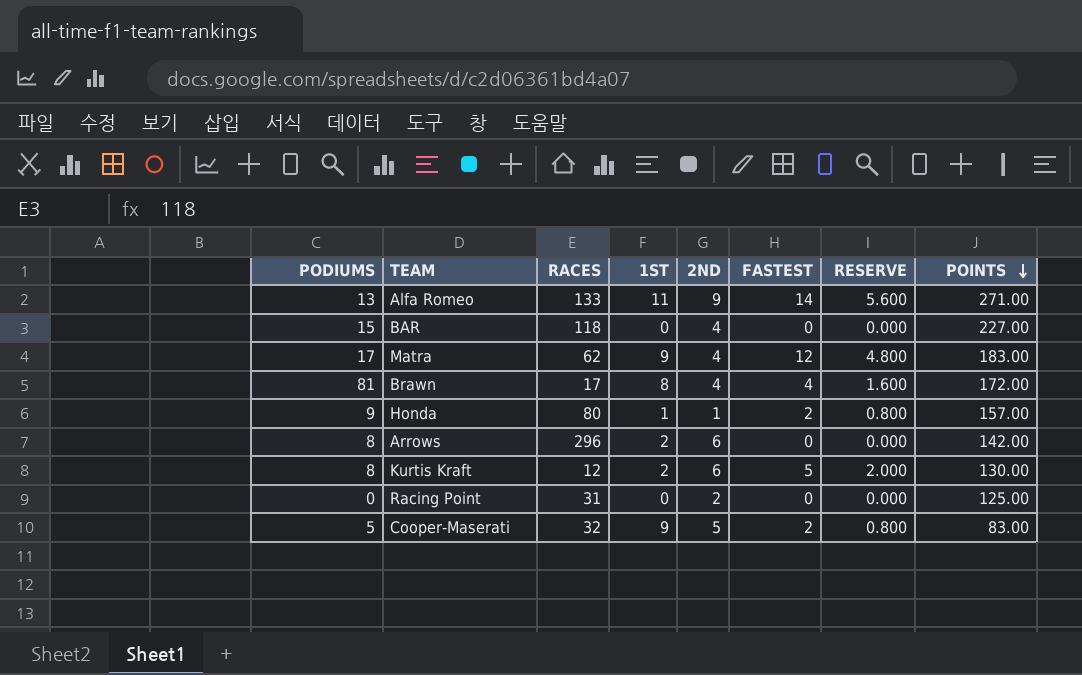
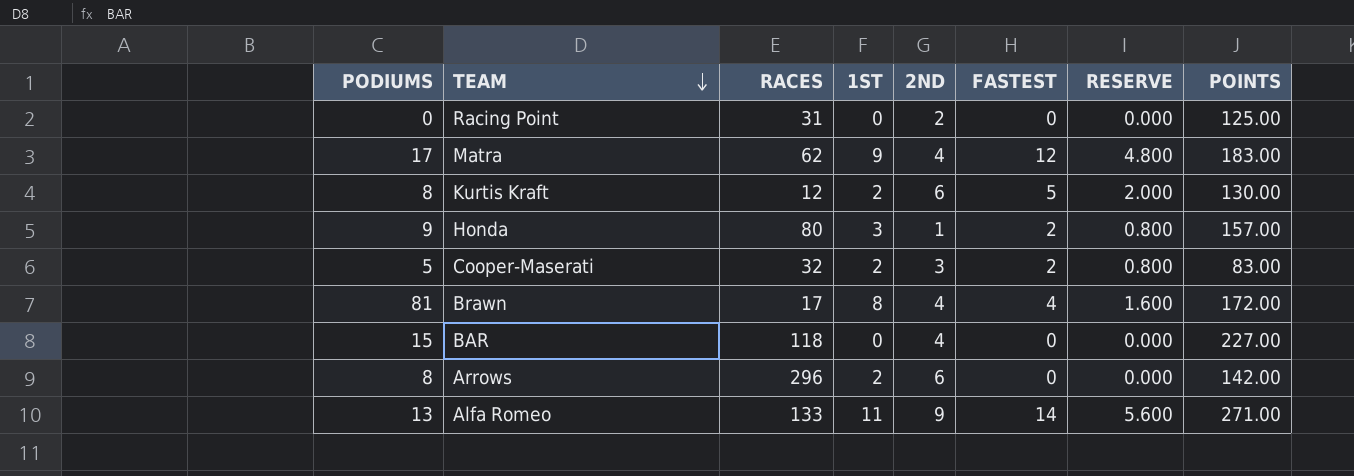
row order: POINTS descending -> TEAM descending
Honda | 1ST: 1 -> 3
Cooper-Maserati | 1ST: 9 -> 2
Cooper-Maserati | 2ND: 5 -> 3

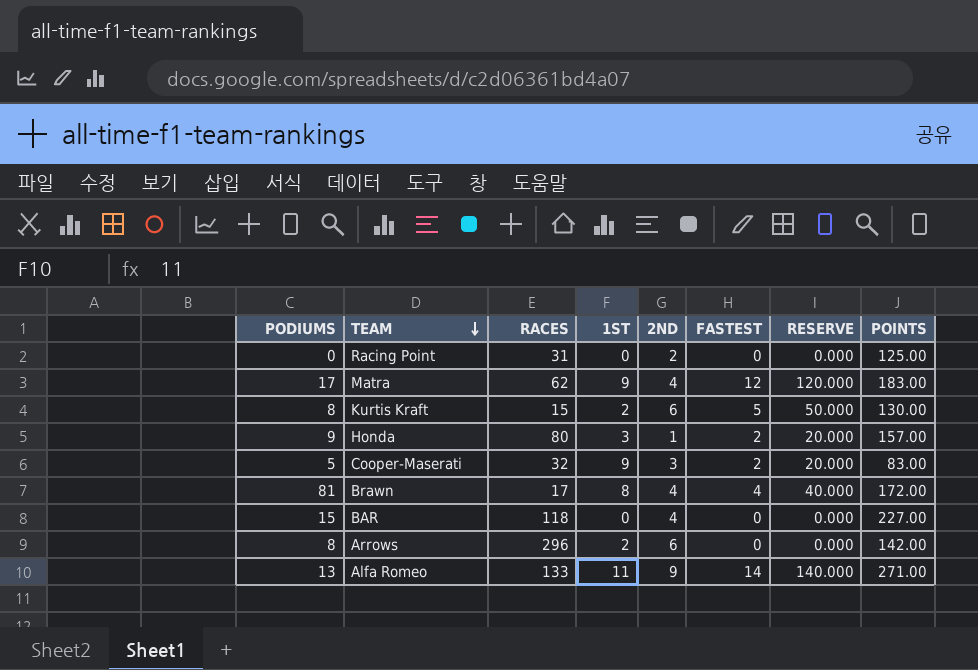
column RESERVE | formula: [FASTEST] * 0.4 -> [FASTEST] * 10
Kurtis Kraft | RACES: 12 -> 15
Cooper-Maserati | 1ST: 2 -> 9

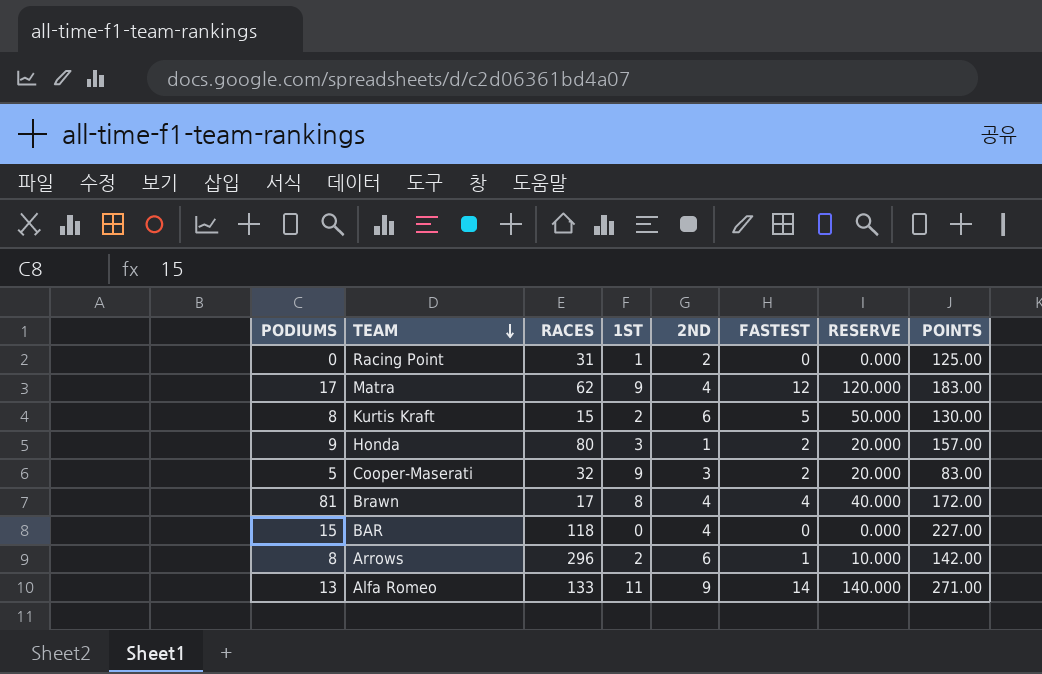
Racing Point | 1ST: 0 -> 1
Arrows | FASTEST: 0 -> 1
Arrows | RESERVE: 0.000 -> 10.000

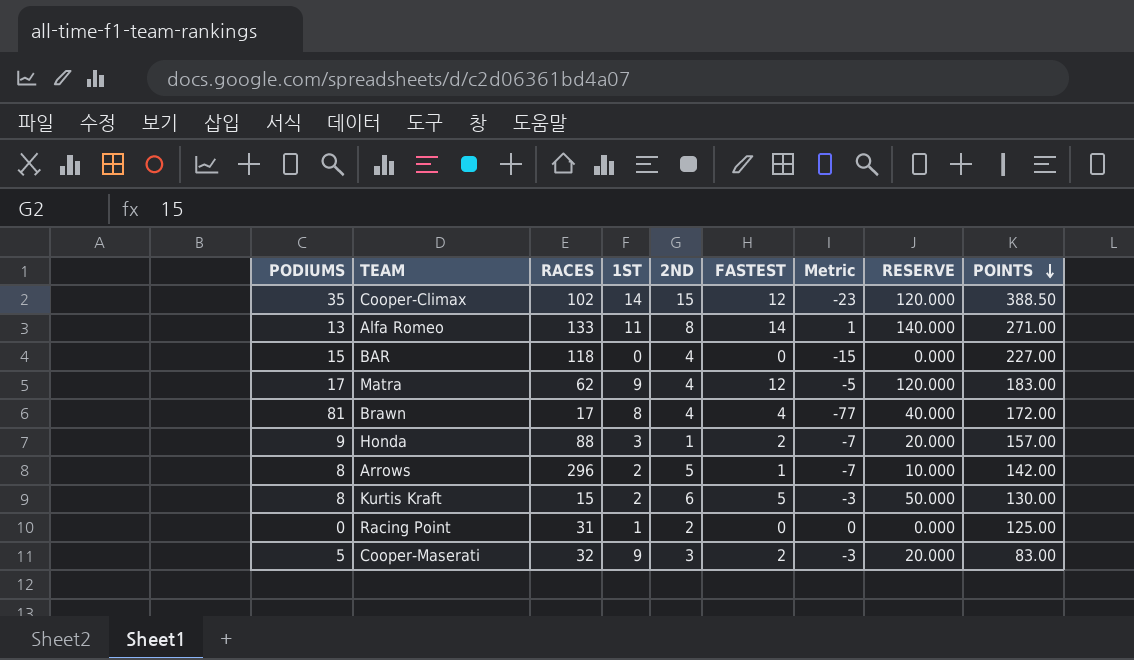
row order: TEAM descending -> POINTS descending
column Metric | formula: none -> [FASTEST] - [PODIUMS]
row Cooper-Climax: none -> 35 | 102 | 14 | 15 | 12 | -23 | 120.000 | 388.50
Alfa Romeo | 2ND: 9 -> 8
Honda | RACES: 80 -> 88
Arrows | 2ND: 6 -> 5

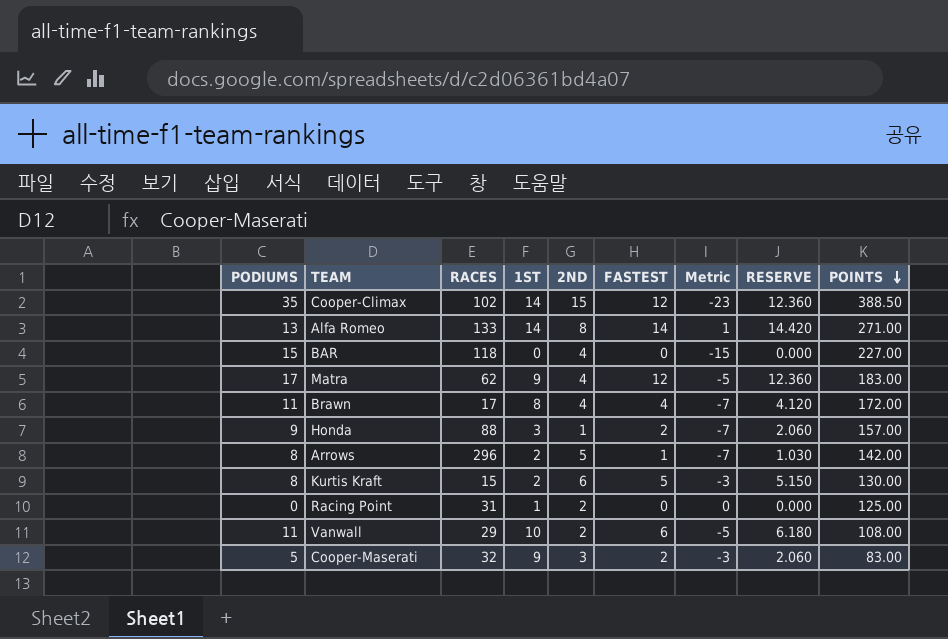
column RESERVE | formula: [FASTEST] * 10 -> [FASTEST] * 1.03
Alfa Romeo | 1ST: 11 -> 14
Brawn | PODIUMS: 81 -> 11
Brawn | Metric: -77 -> -7
row Vanwall: none -> 11 | 29 | 10 | 2 | 6 | -5 | 6.180 | 108.00

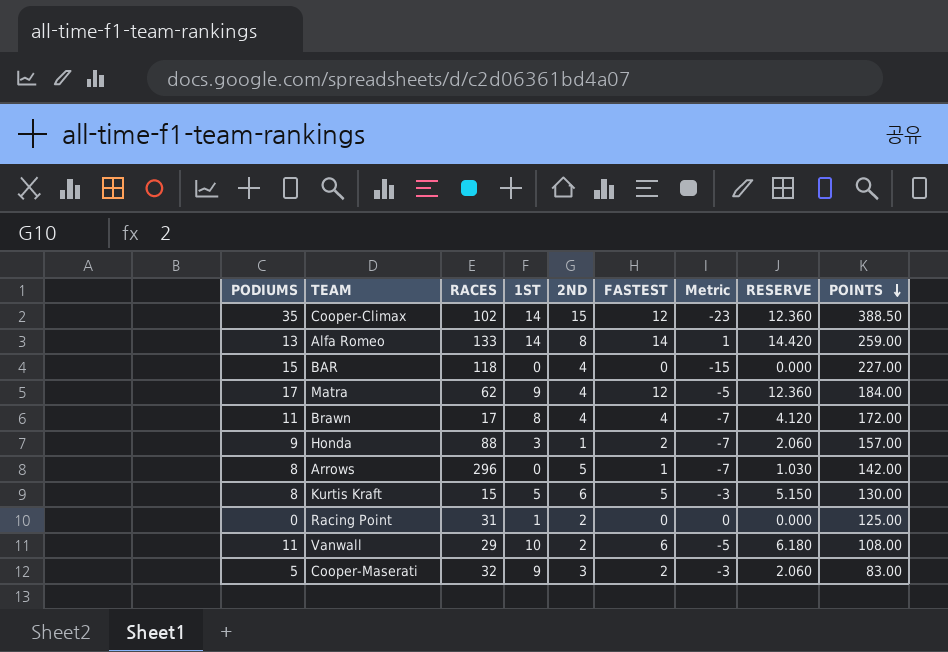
Alfa Romeo | POINTS: 271.00 -> 259.00
Matra | POINTS: 183.00 -> 184.00
Arrows | 1ST: 2 -> 0
Kurtis Kraft | 1ST: 2 -> 5

